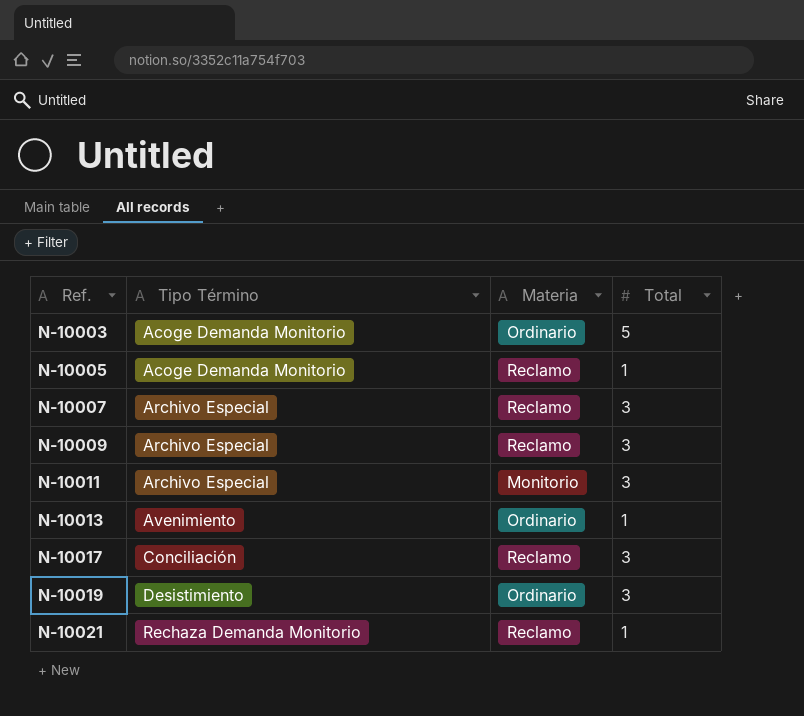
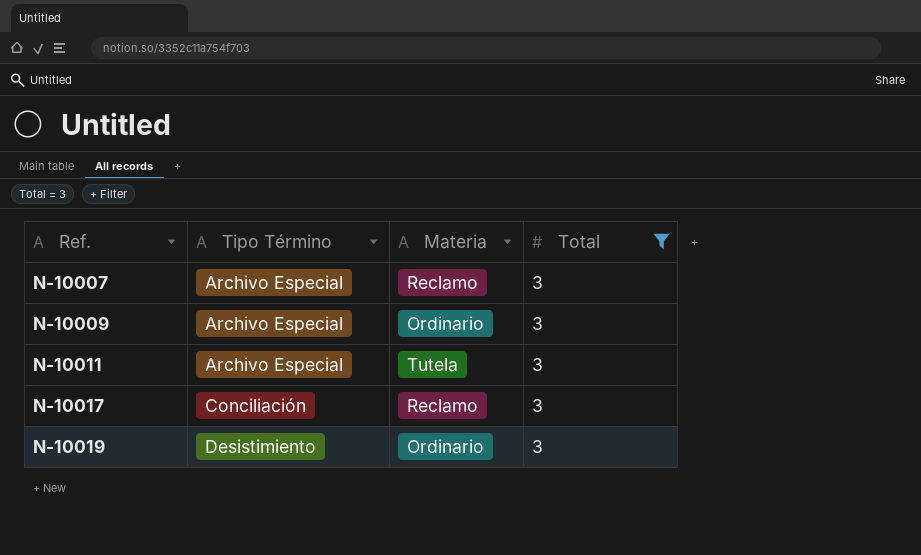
filter: none -> Total = 3
N-10009 | Materia: Reclamo -> Ordinario
N-10011 | Materia: Monitorio -> Tutela

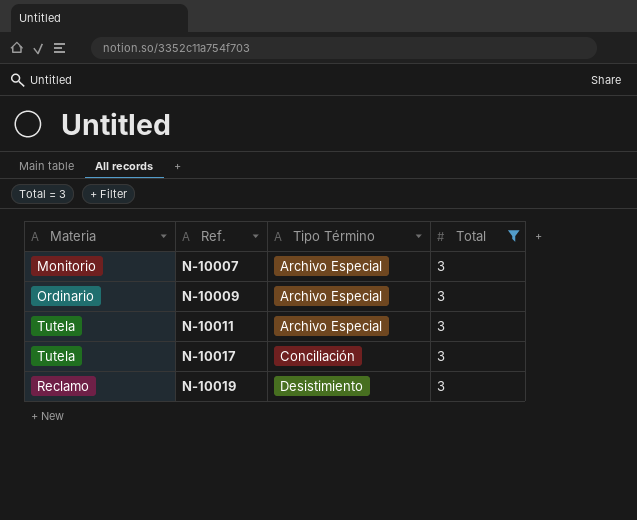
column Materia | position: 3 -> 1
N-10007 | Materia: Reclamo -> Monitorio
N-10017 | Materia: Reclamo -> Tutela
N-10019 | Materia: Ordinario -> Reclamo

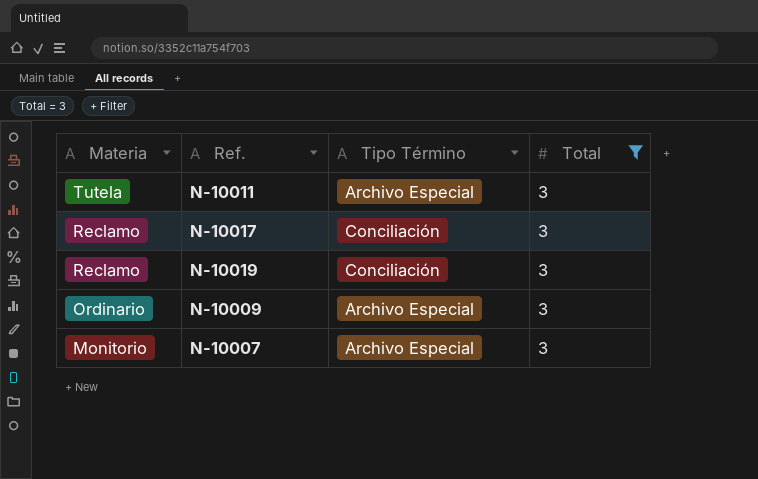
row order: Ref. ascending -> Materia descending
N-10017 | Materia: Tutela -> Reclamo
N-10019 | Tipo Término: Desistimiento -> Conciliación

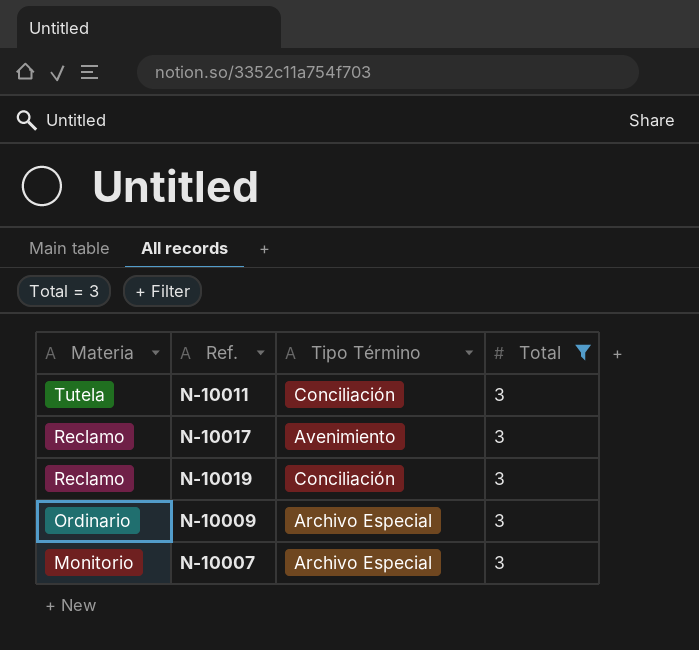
N-10011 | Tipo Término: Archivo Especial -> Conciliación
N-10017 | Tipo Término: Conciliación -> Avenimiento

